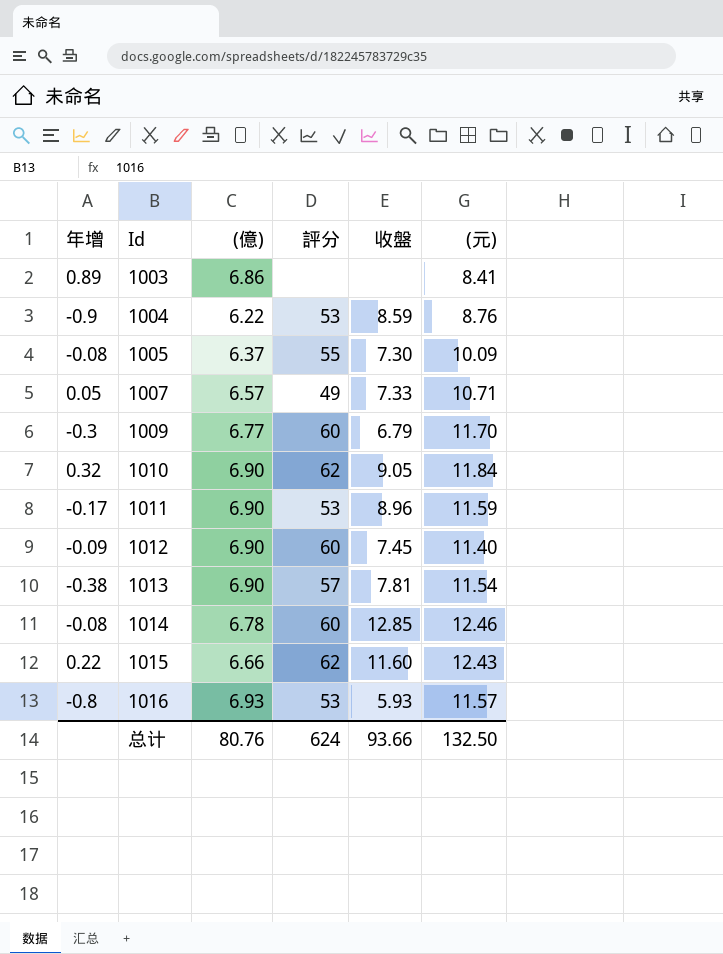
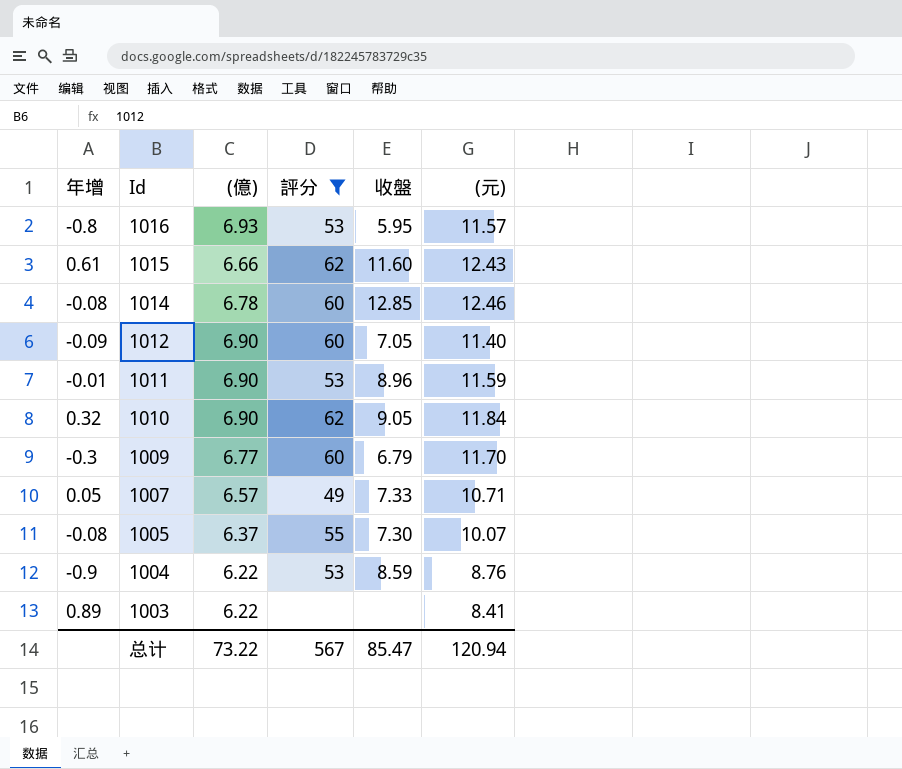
filter: none -> 評分 != 57
row order: Id ascending -> Id descending
1016 | 收盤: 5.93 -> 5.95
1015 | 年增: 0.22 -> 0.61
1012 | 收盤: 7.45 -> 7.05
1011 | 年增: -0.17 -> -0.01
1005 | (元): 10.09 -> 10.07
1003 | (億): 6.86 -> 6.22
总计 | (億): 80.76 -> 73.22
总计 | 評分: 624 -> 567
总计 | 收盤: 93.66 -> 85.47
总计 | (元): 132.50 -> 120.94

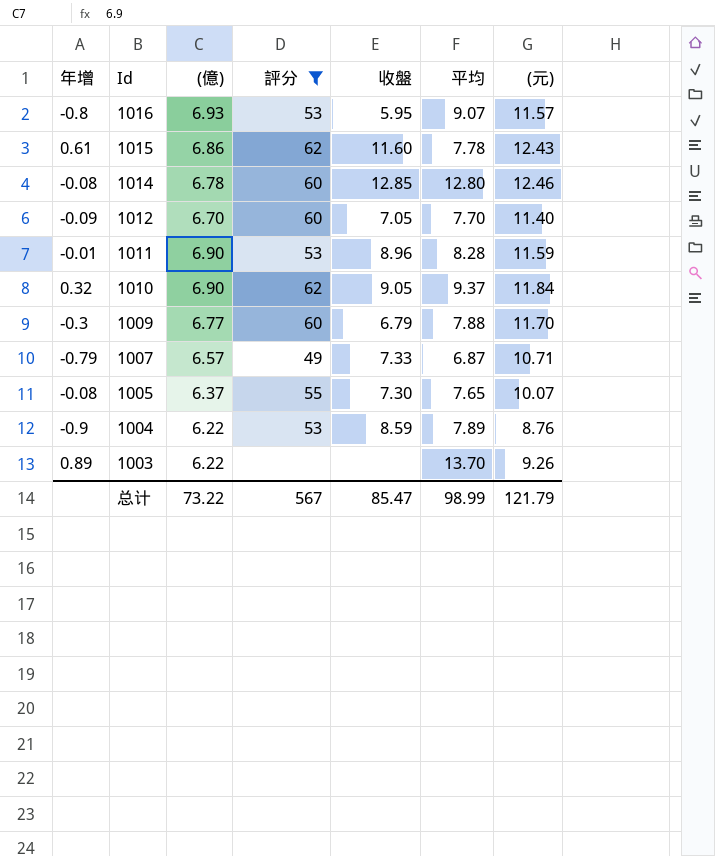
column 平均 | position: none -> 6
1015 | (億): 6.66 -> 6.86
1012 | (億): 6.90 -> 6.70
1007 | 年增: 0.05 -> -0.79
1003 | (元): 8.41 -> 9.26
总计 | (元): 120.94 -> 121.79

